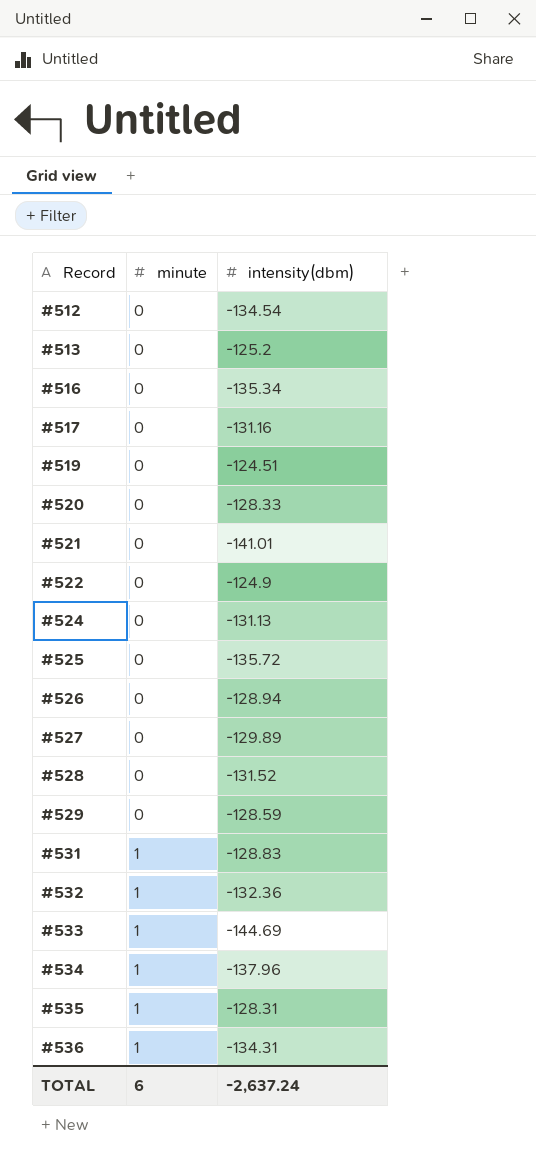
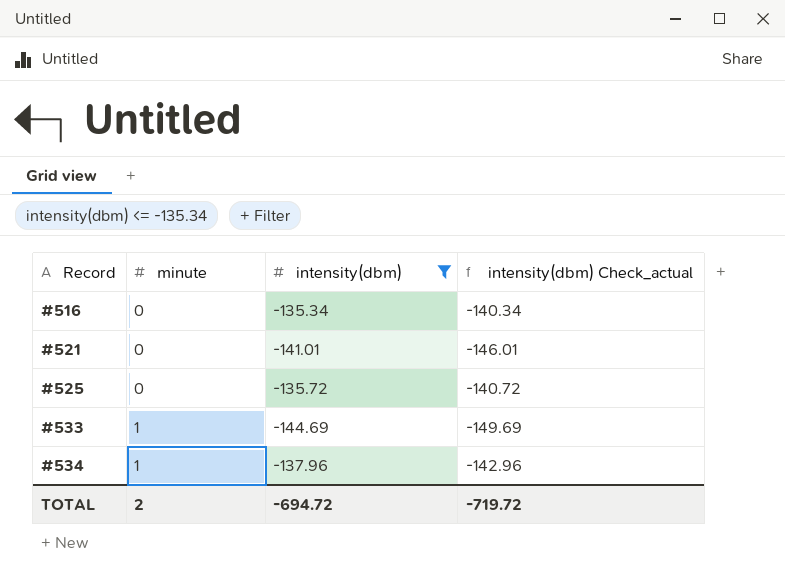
filter: none -> intensity(dbm) <= -135.34
column intensity(dbm) Check_actual | formula: none -> [intensity(dbm)] - 5
TOTAL | minute: 6 -> 2
TOTAL | intensity(dbm): -2,637.24 -> -694.72

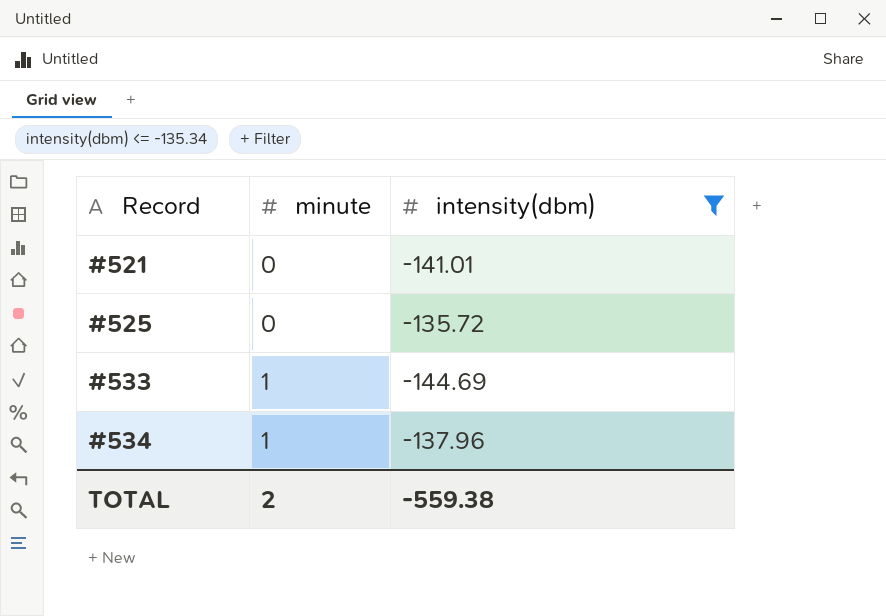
column intensity(dbm) Check_actual | formula: [intensity(dbm)] - 5 -> none
row #516: 0 | -135.34 | -140.34 -> none
TOTAL | intensity(dbm): -694.72 -> -559.38

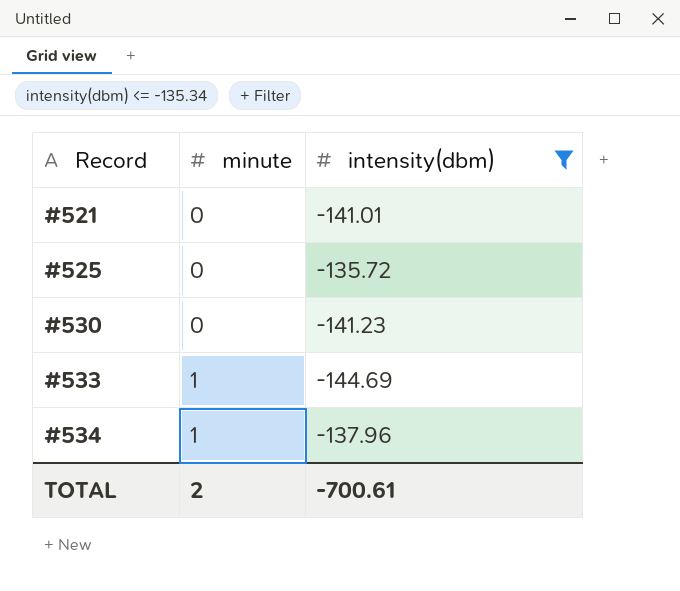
row #530: none -> 0 | -141.23
TOTAL | intensity(dbm): -559.38 -> -700.61

